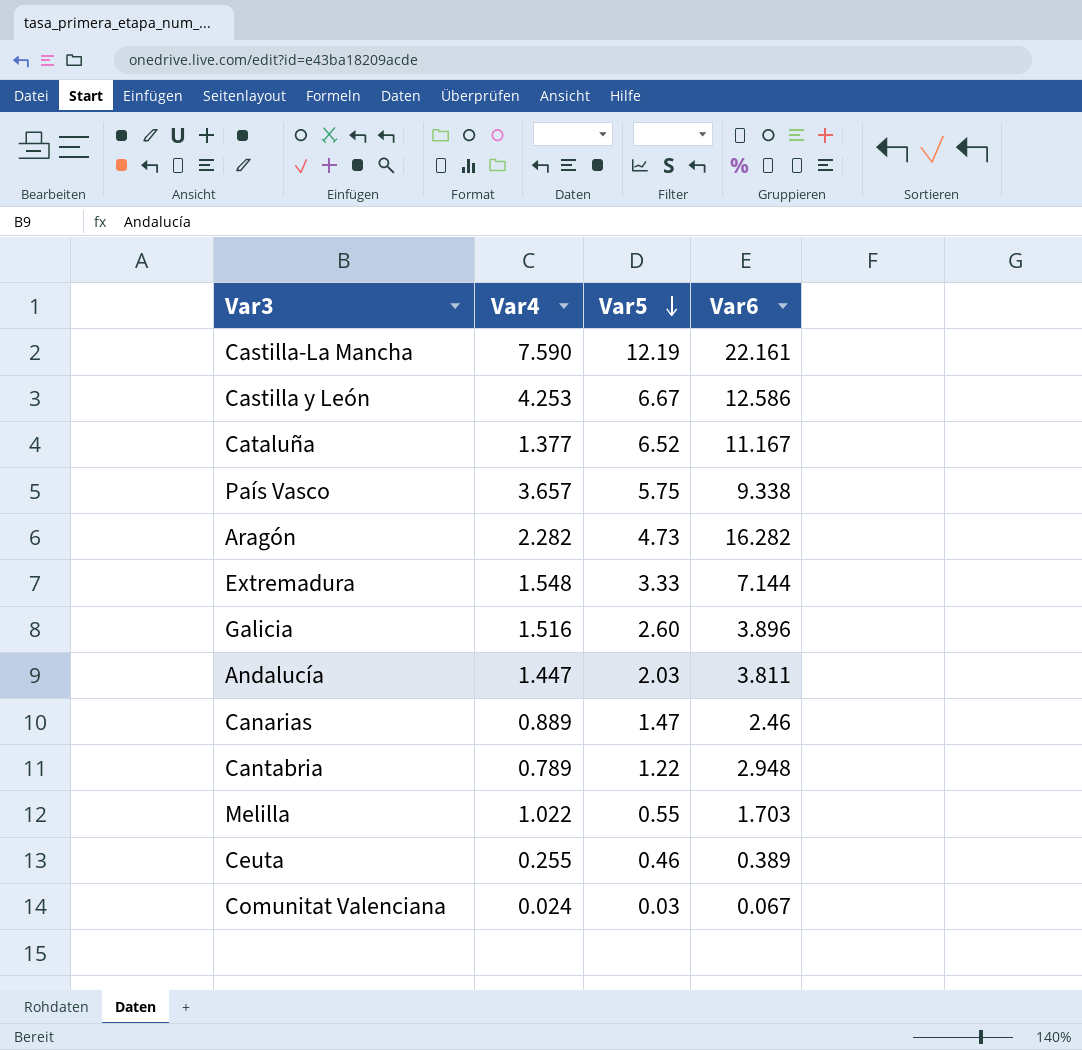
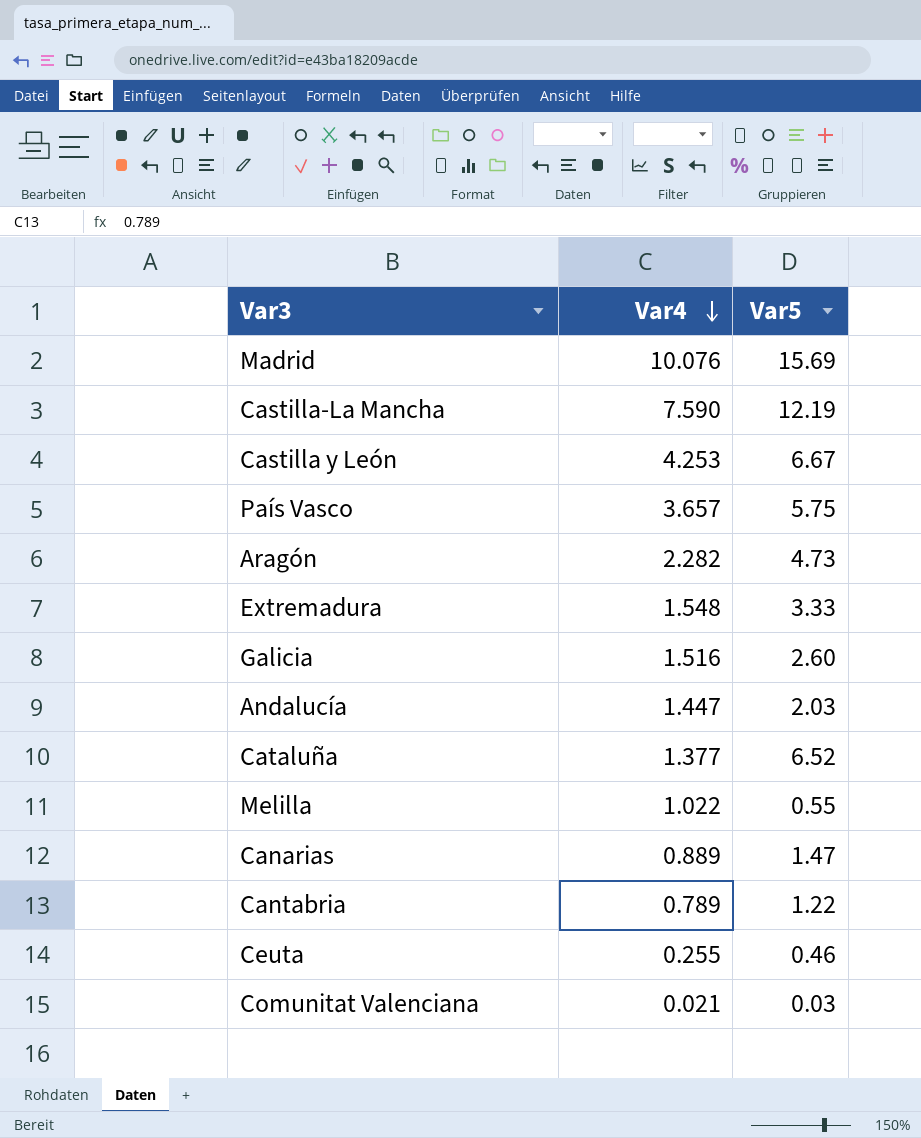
row order: Var5 descending -> Var4 descending
column Var6 | position: 4 -> none
row Madrid: none -> 10.076 | 15.69
Comunitat Valenciana | Var4: 0.024 -> 0.021

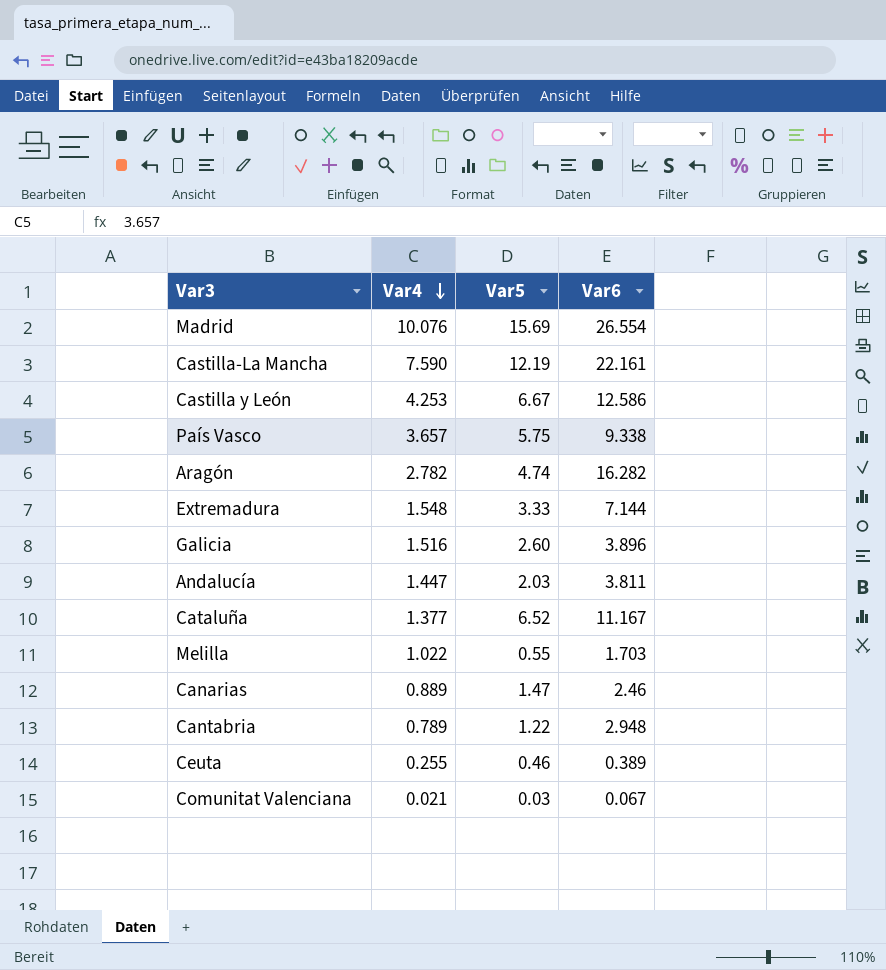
column Var6 | position: none -> 4
Aragón | Var4: 2.282 -> 2.782
Aragón | Var5: 4.73 -> 4.74

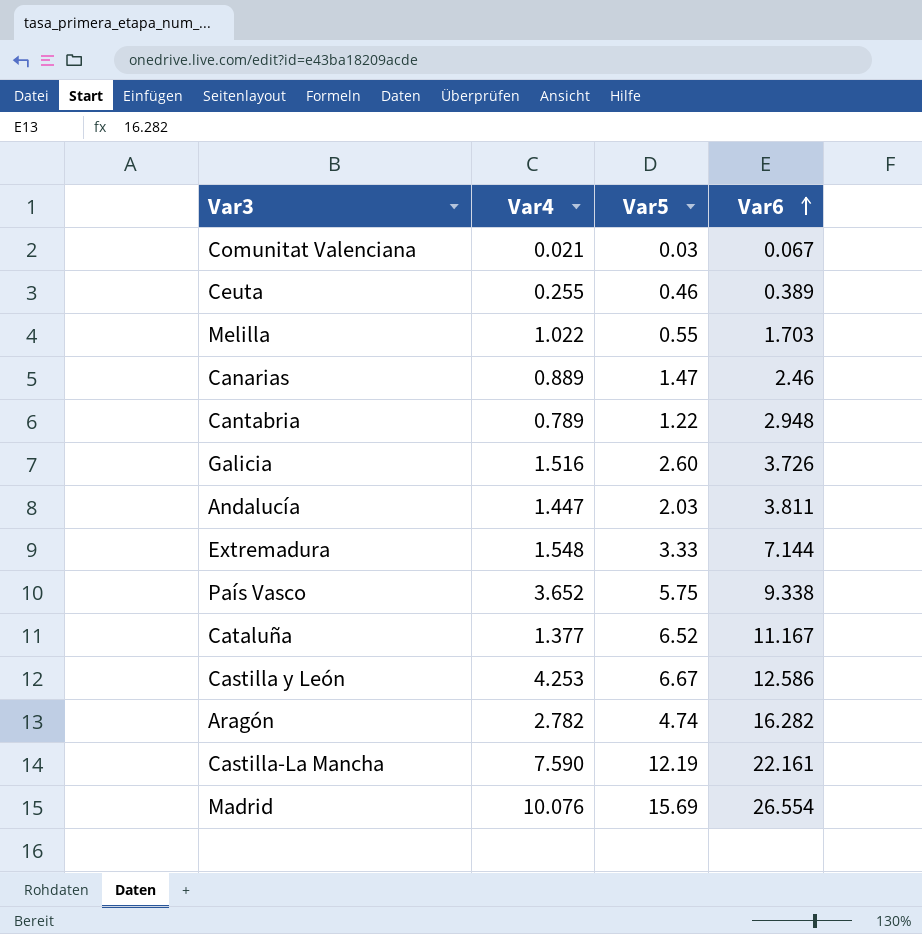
row order: Var4 descending -> Var6 ascending
Galicia | Var6: 3.896 -> 3.726
País Vasco | Var4: 3.657 -> 3.652

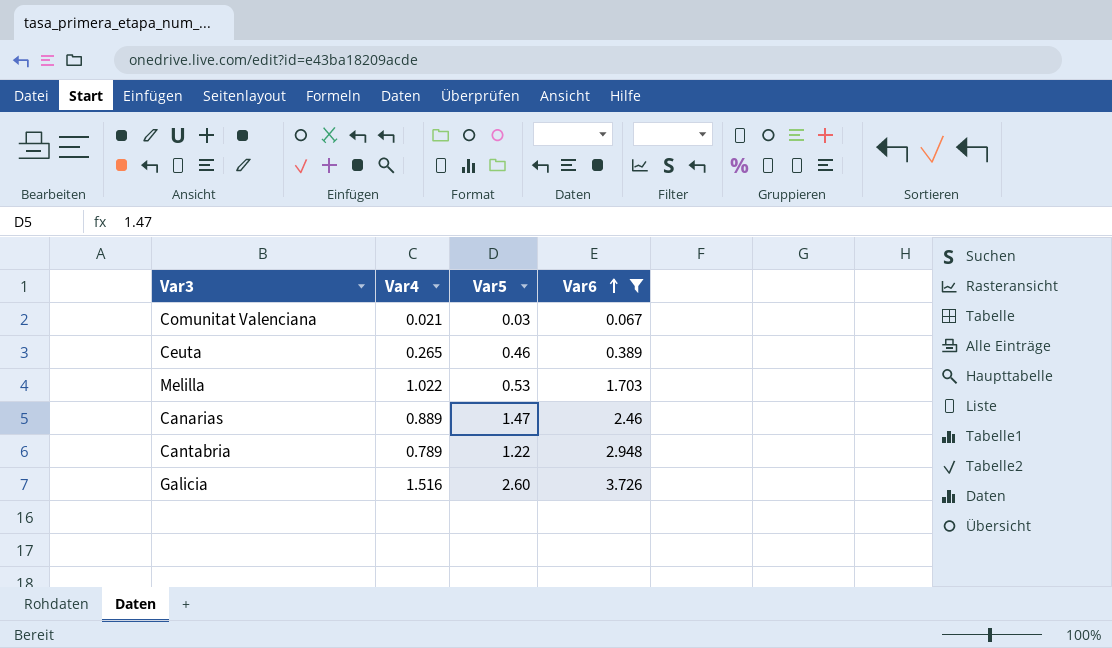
filter: none -> Var6 <= 3.726
Ceuta | Var4: 0.255 -> 0.265
Melilla | Var5: 0.55 -> 0.53

